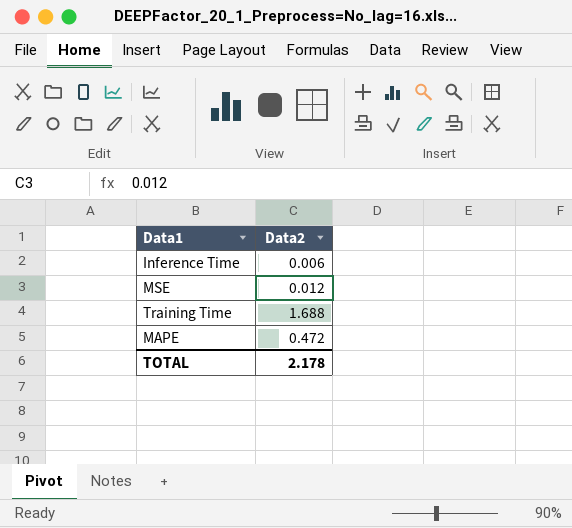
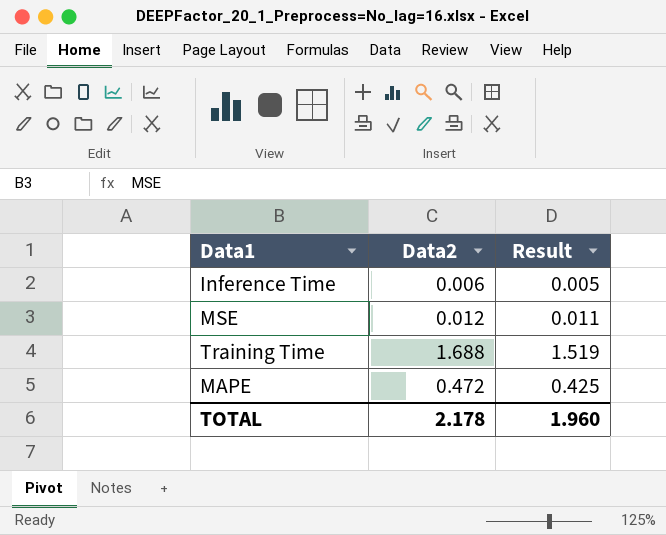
column Result | formula: none -> [Data2] * 0.9

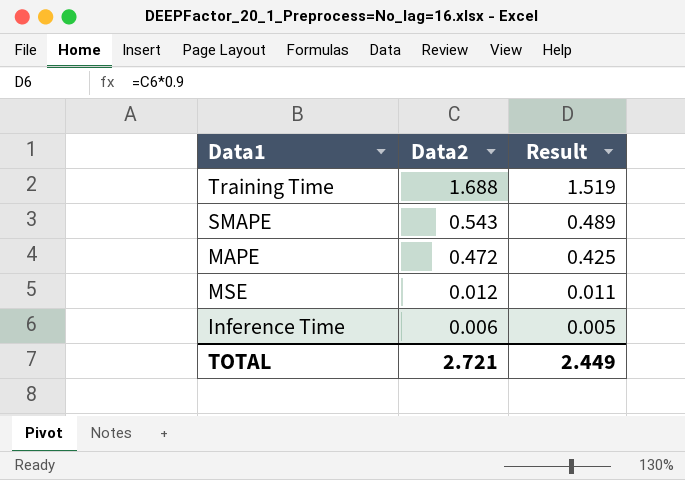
row order: none -> Data2 descending
row SMAPE: none -> 0.543 | 0.489
TOTAL | Data2: 2.178 -> 2.721
TOTAL | Result: 1.960 -> 2.449

